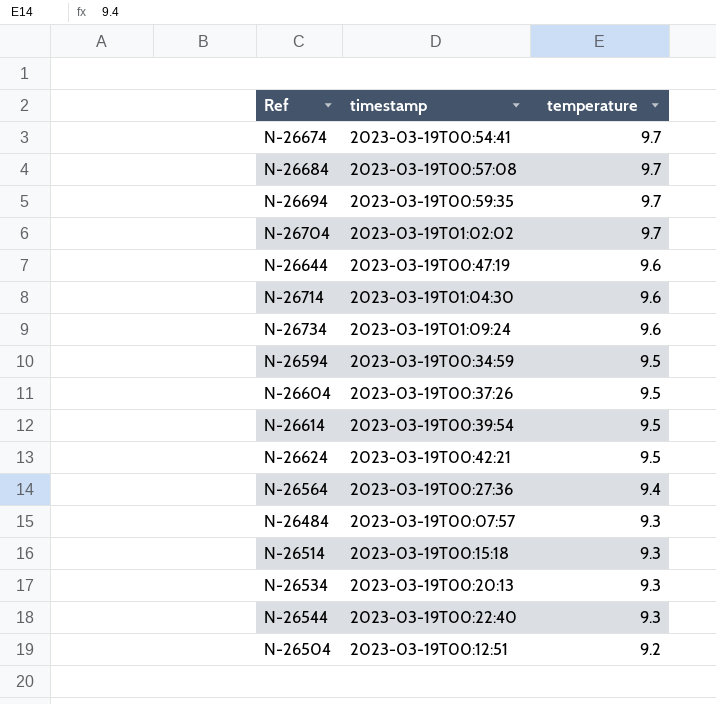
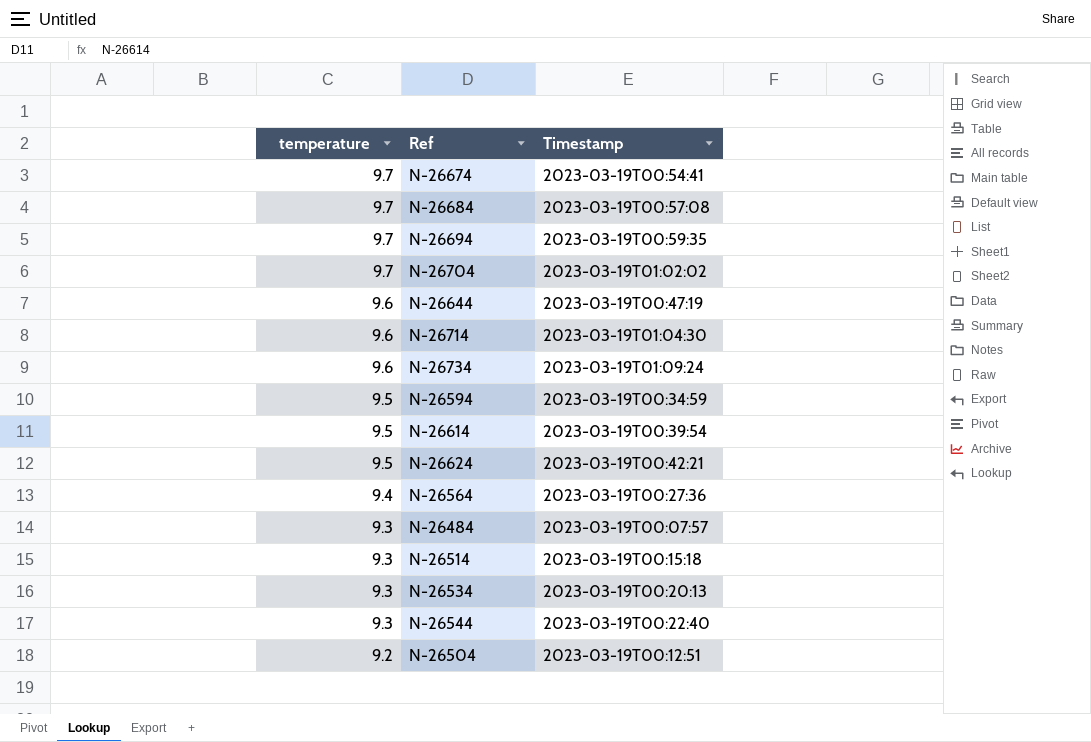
column temperature | position: 3 -> 1
column name: timestamp -> Timestamp
row N-26604: 2023-03-19T00:37:26 | 9.5 -> none

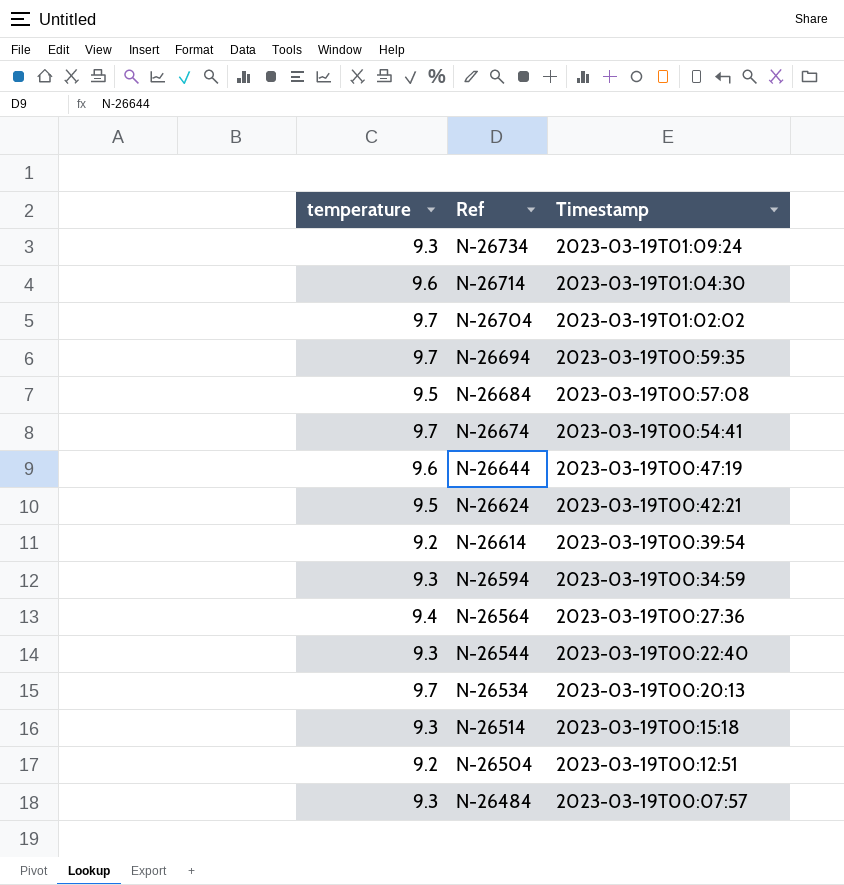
row order: temperature descending -> Ref descending
N-26734 | temperature: 9.6 -> 9.3
N-26684 | temperature: 9.7 -> 9.5
N-26614 | temperature: 9.5 -> 9.2
N-26594 | temperature: 9.5 -> 9.3
N-26534 | temperature: 9.3 -> 9.7

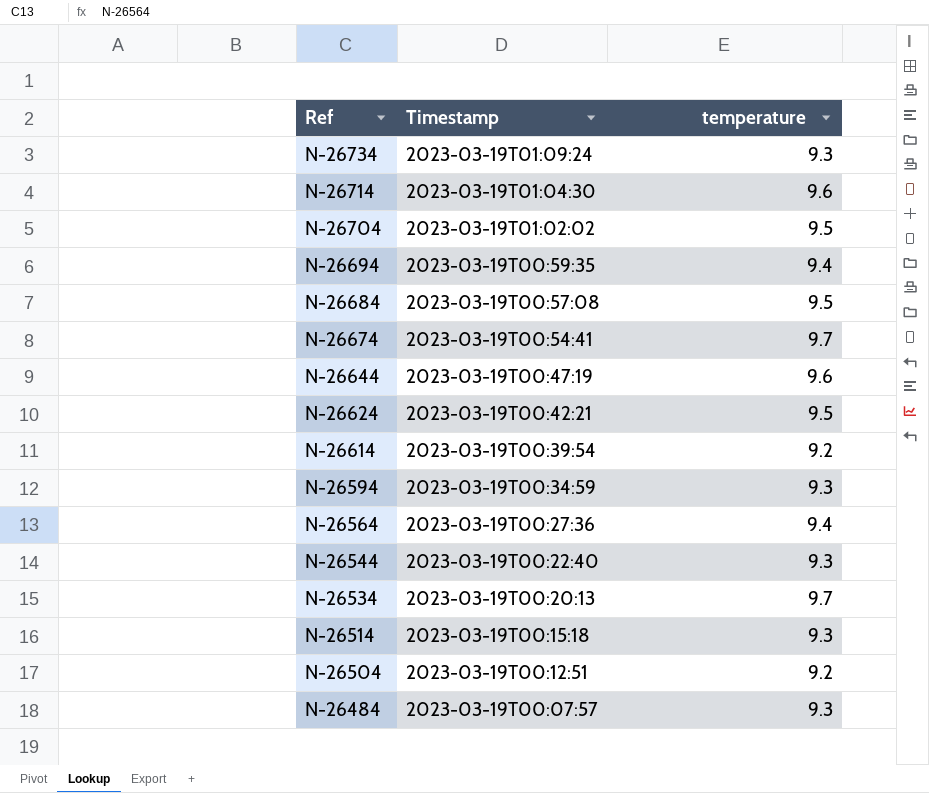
column temperature | position: 1 -> 3
N-26704 | temperature: 9.7 -> 9.5
N-26694 | temperature: 9.7 -> 9.4

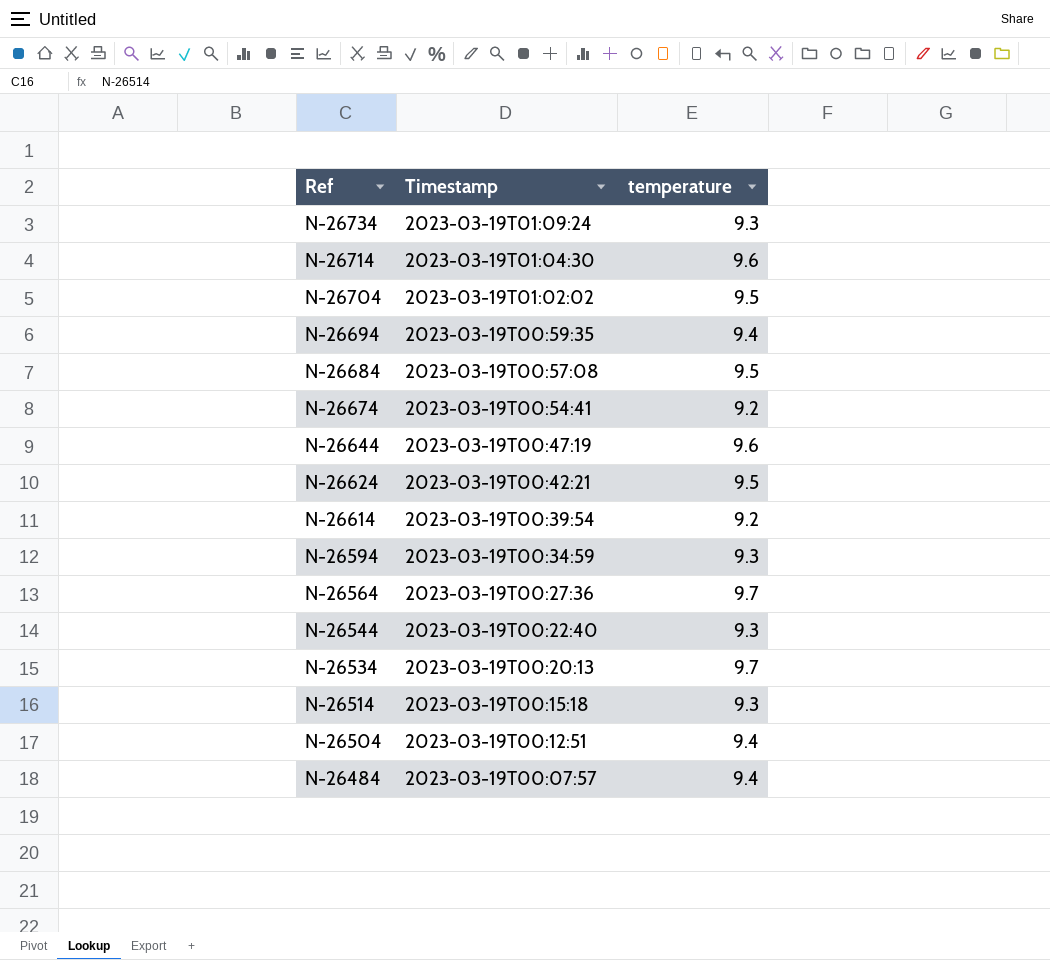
N-26674 | temperature: 9.7 -> 9.2
N-26564 | temperature: 9.4 -> 9.7
N-26504 | temperature: 9.2 -> 9.4
N-26484 | temperature: 9.3 -> 9.4

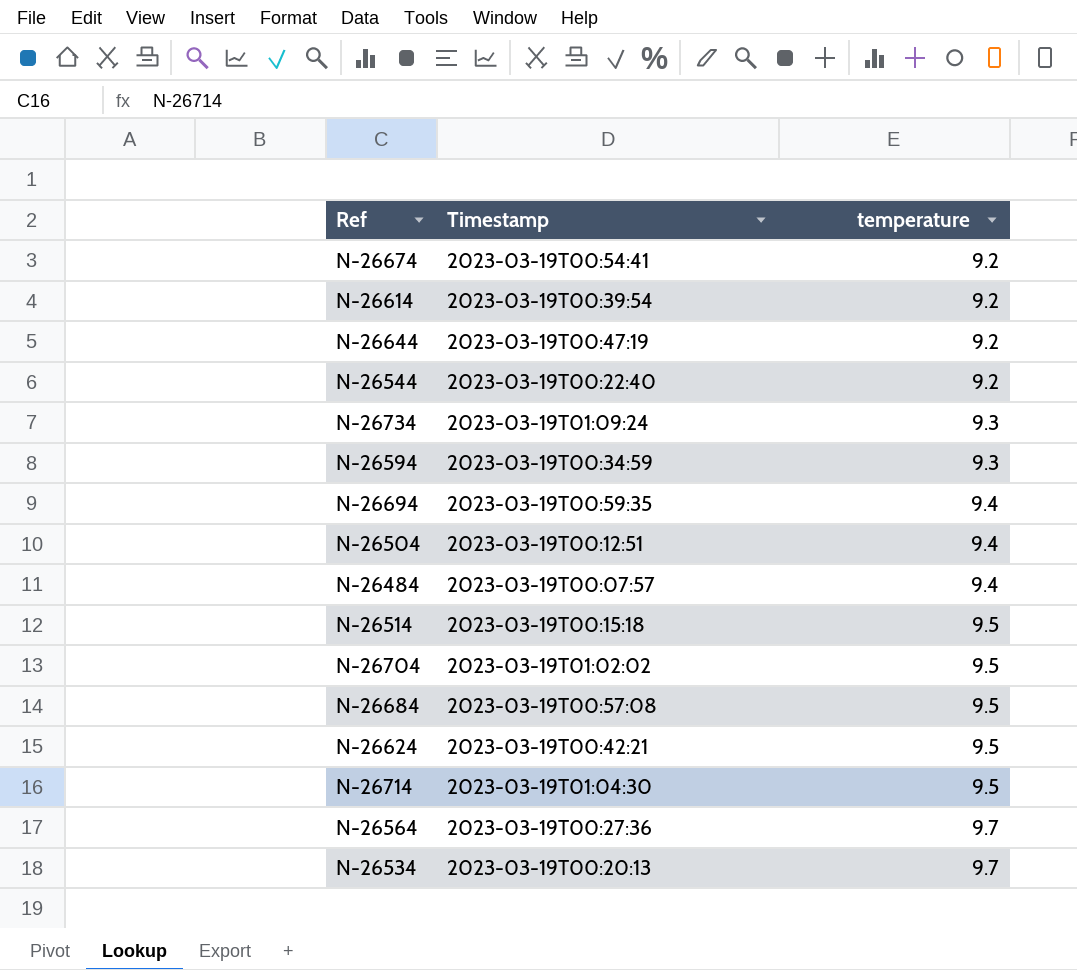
row order: Ref descending -> temperature ascending
N-26644 | temperature: 9.6 -> 9.2
N-26544 | temperature: 9.3 -> 9.2
N-26514 | temperature: 9.3 -> 9.5
N-26714 | temperature: 9.6 -> 9.5

